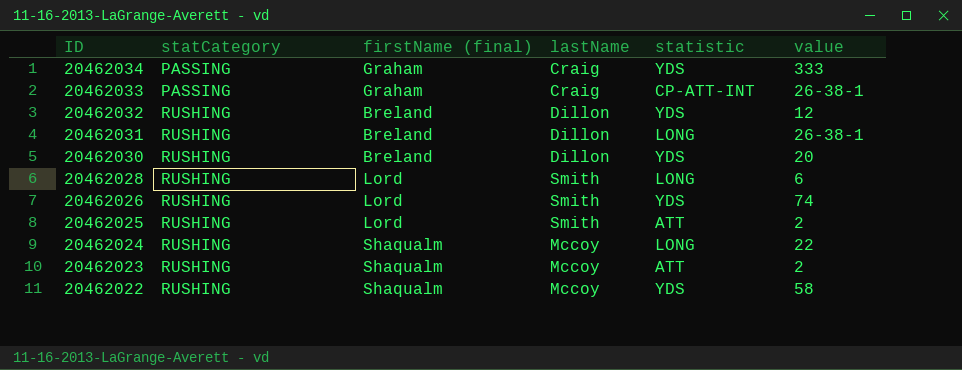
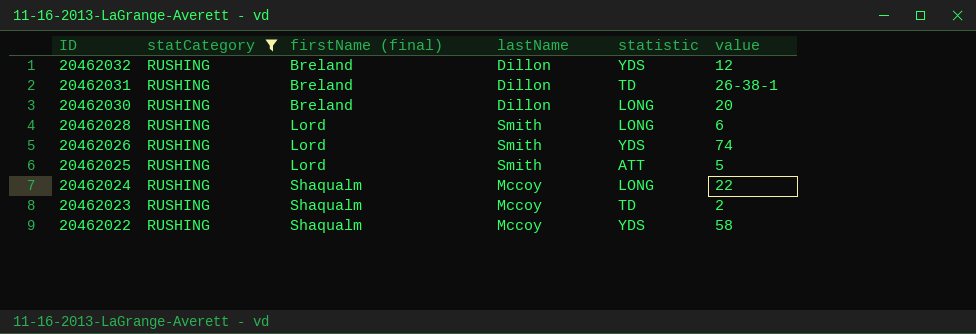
filter: none -> statCategory = RUSHING
20462031 | statistic: LONG -> TD
20462030 | statistic: YDS -> LONG
20462025 | value: 2 -> 5
20462023 | statistic: ATT -> TD

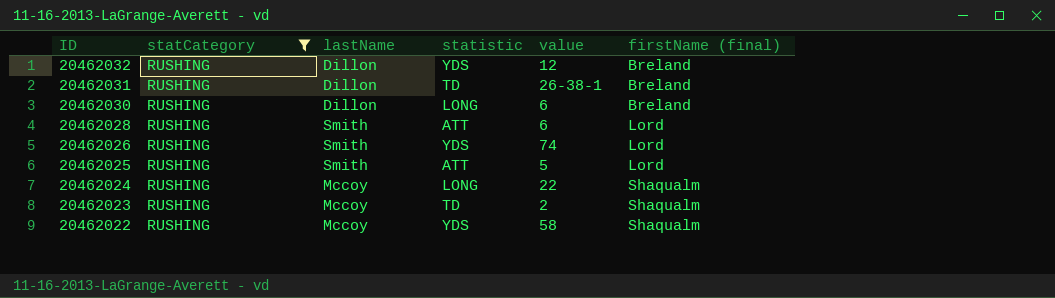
column firstName (final) | position: 3 -> 6
20462030 | value: 20 -> 6
20462028 | statistic: LONG -> ATT

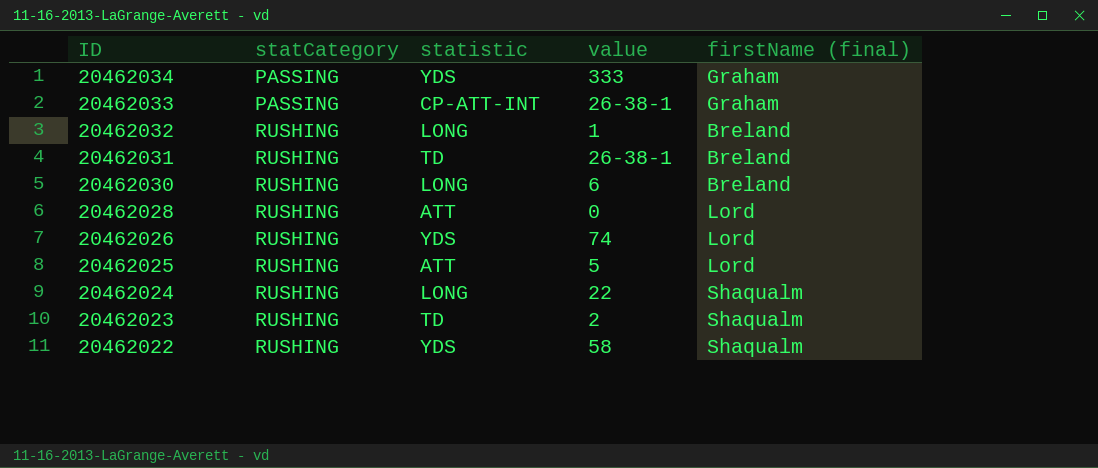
filter: statCategory = RUSHING -> none
column lastName | position: 3 -> none
20462032 | statistic: YDS -> LONG
20462032 | value: 12 -> 1
20462028 | value: 6 -> 0

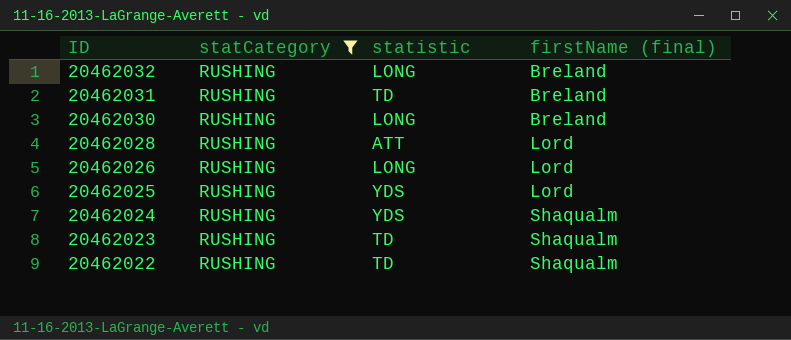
filter: none -> statCategory = RUSHING
column value | position: 4 -> none
20462026 | statistic: YDS -> LONG
20462025 | statistic: ATT -> YDS
20462024 | statistic: LONG -> YDS
20462022 | statistic: YDS -> TD

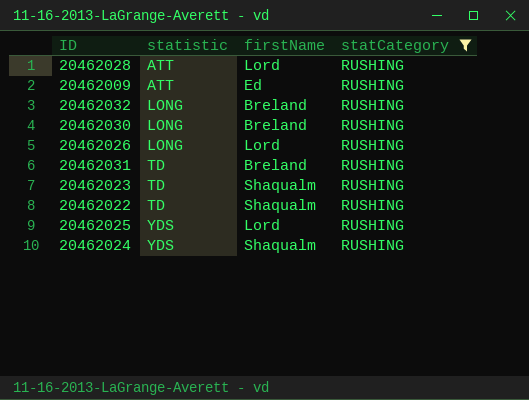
row order: ID descending -> statistic ascending
column name: firstName (final) -> firstName
column statCategory | position: 2 -> 4
row 20462009: none -> ATT | Ed | RUSHING

